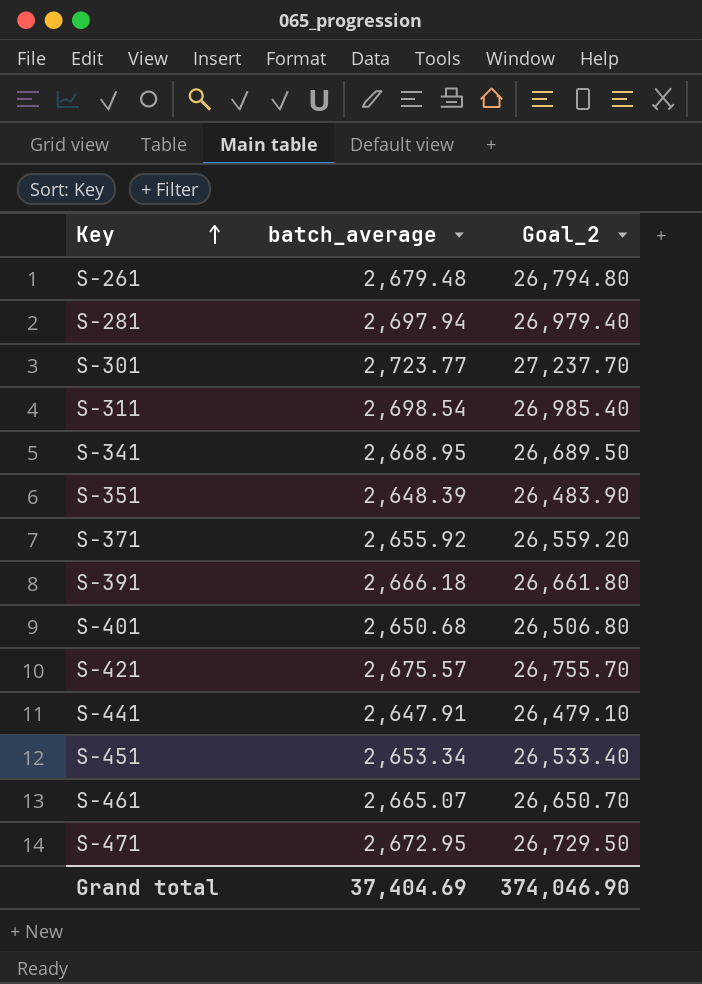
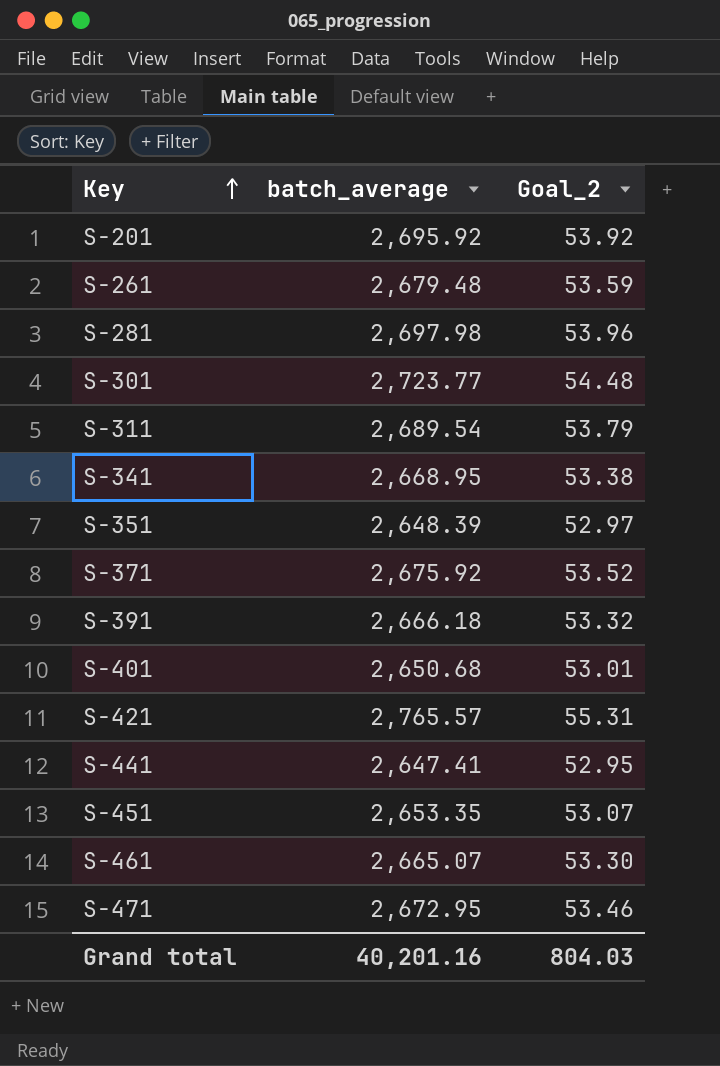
column Goal_2 | formula: [batch_average] * 10 -> [batch_average] * 0.02
row S-201: none -> 2,695.92 | 53.92
S-281 | batch_average: 2,697.94 -> 2,697.98
S-311 | batch_average: 2,698.54 -> 2,689.54
S-371 | batch_average: 2,655.92 -> 2,675.92
S-421 | batch_average: 2,675.57 -> 2,765.57
S-441 | batch_average: 2,647.91 -> 2,647.41
S-451 | batch_average: 2,653.34 -> 2,653.35
Grand total | batch_average: 37,404.69 -> 40,201.16
Grand total | Goal_2: 374,046.90 -> 804.03

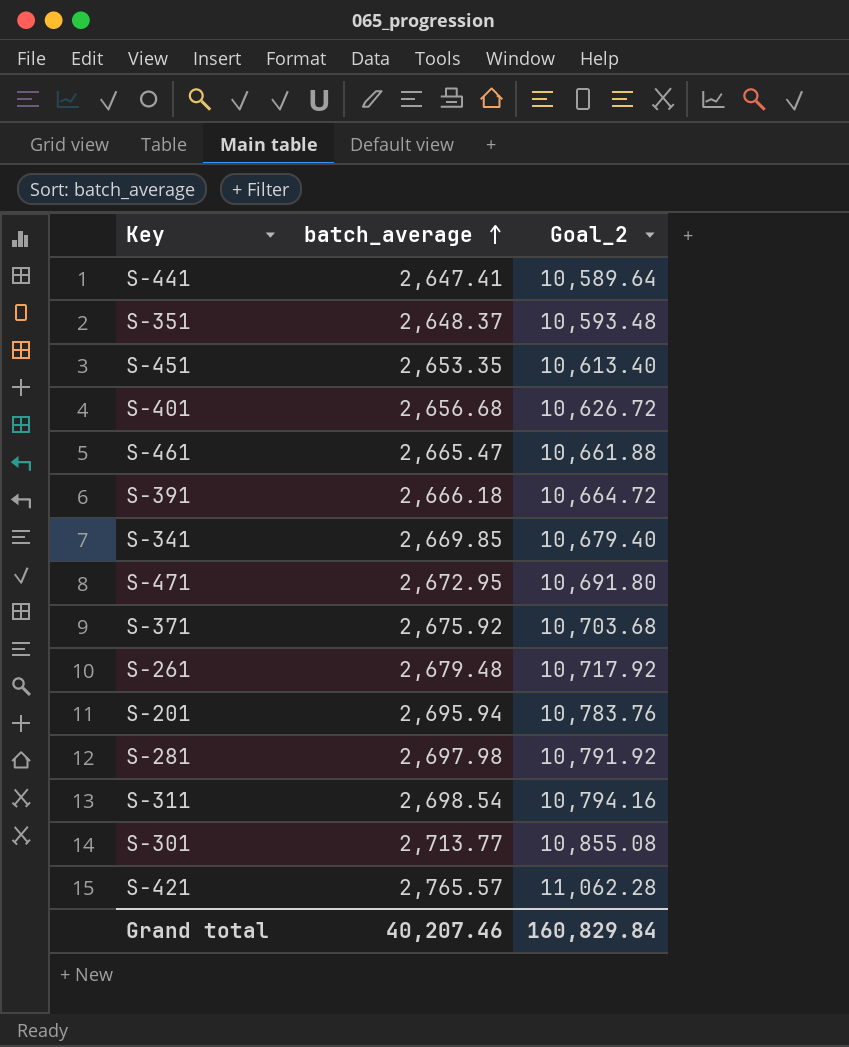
row order: Key ascending -> batch_average ascending
column Goal_2 | formula: [batch_average] * 0.02 -> [batch_average] * 4
S-351 | batch_average: 2,648.39 -> 2,648.37
S-401 | batch_average: 2,650.68 -> 2,656.68
S-461 | batch_average: 2,665.07 -> 2,665.47
S-341 | batch_average: 2,668.95 -> 2,669.85
S-201 | batch_average: 2,695.92 -> 2,695.94
S-311 | batch_average: 2,689.54 -> 2,698.54
S-301 | batch_average: 2,723.77 -> 2,713.77
Grand total | batch_average: 40,201.16 -> 40,207.46
Grand total | Goal_2: 804.03 -> 160,829.84

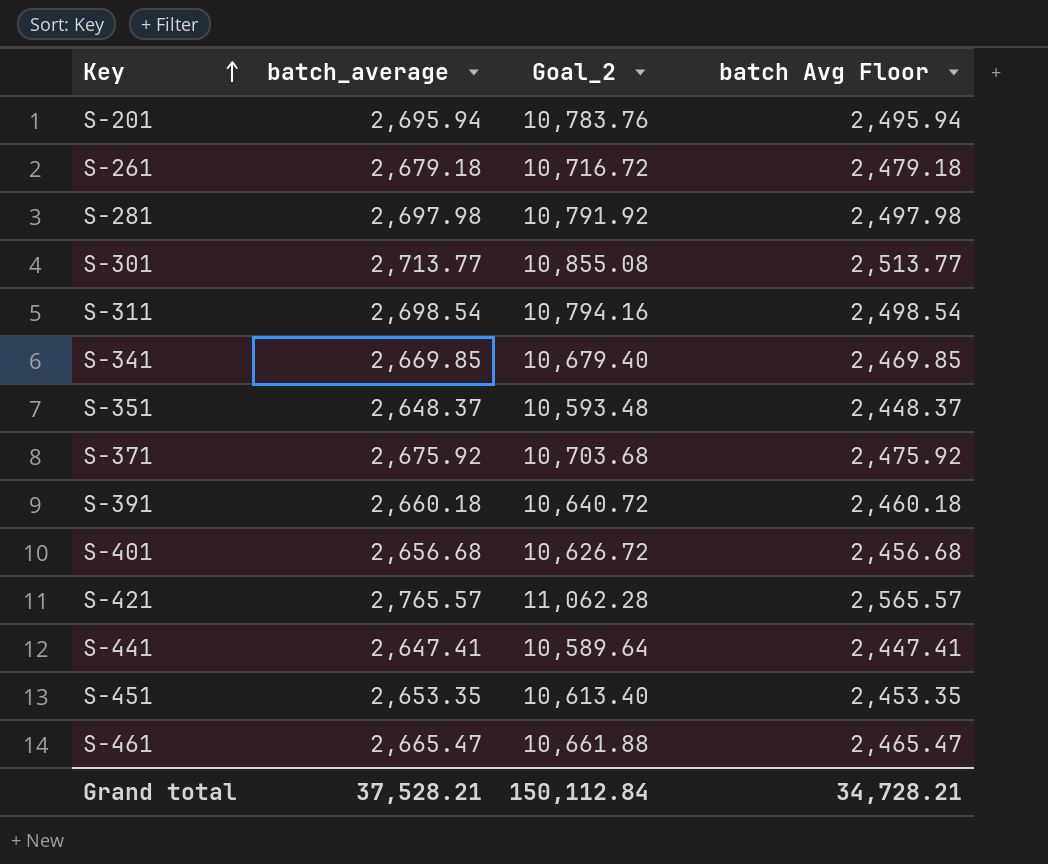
row order: batch_average ascending -> Key ascending
column batch Avg Floor | formula: none -> [batch_average] - 200
row S-471: 2,672.95 | 10,691.80 -> none
S-261 | batch_average: 2,679.48 -> 2,679.18
S-261 | Goal_2: 10,717.92 -> 10,716.72
S-391 | batch_average: 2,666.18 -> 2,660.18
S-391 | Goal_2: 10,664.72 -> 10,640.72
Grand total | batch_average: 40,207.46 -> 37,528.21
Grand total | Goal_2: 160,829.84 -> 150,112.84

